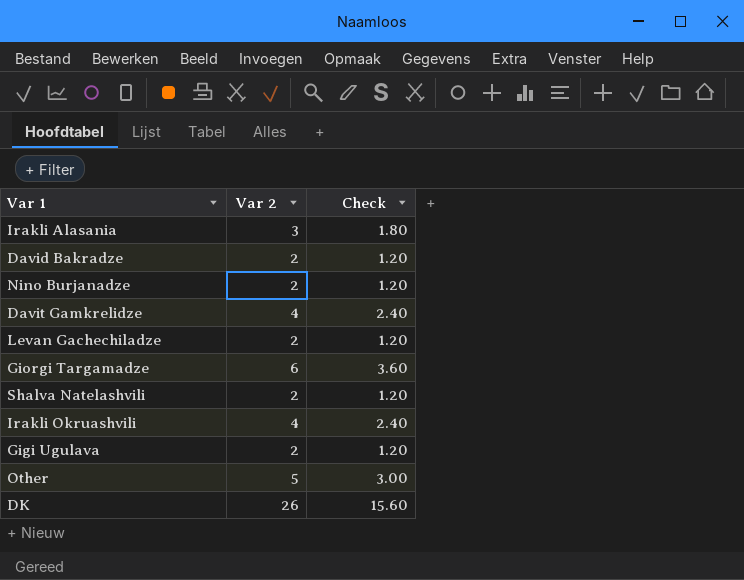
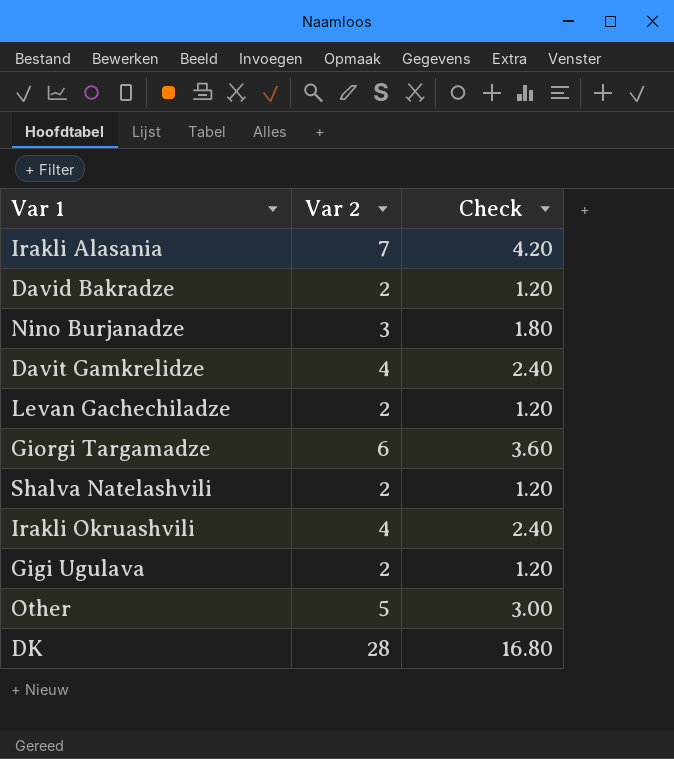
Irakli Alasania | Var 2: 3 -> 7
Irakli Alasania | Check: 1.80 -> 4.20
Nino Burjanadze | Var 2: 2 -> 3
Nino Burjanadze | Check: 1.20 -> 1.80
DK | Var 2: 26 -> 28
DK | Check: 15.60 -> 16.80

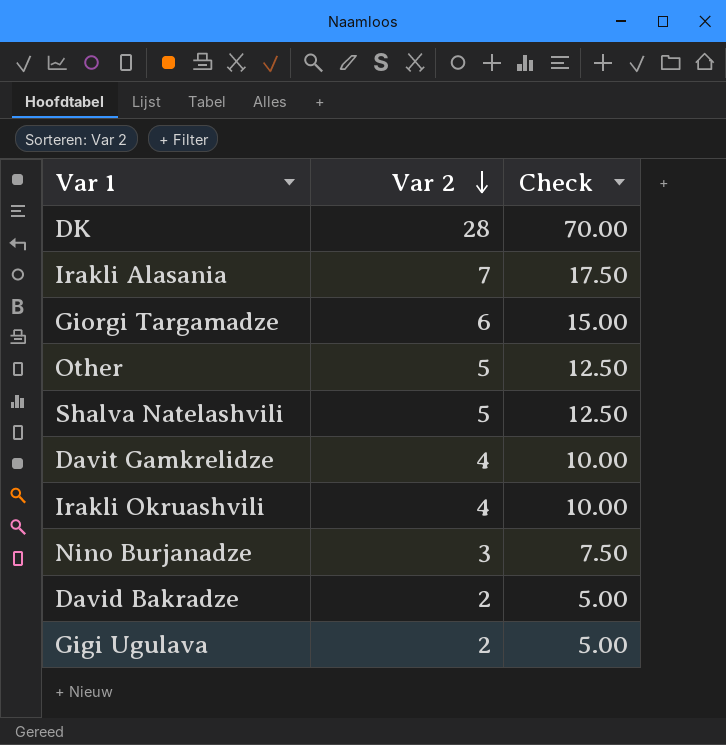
row order: none -> Var 2 descending
column Check | formula: [Var 2] * 0.6 -> [Var 2] * 2.5
row Levan Gachechiladze: 2 | 1.20 -> none
Shalva Natelashvili | Var 2: 2 -> 5

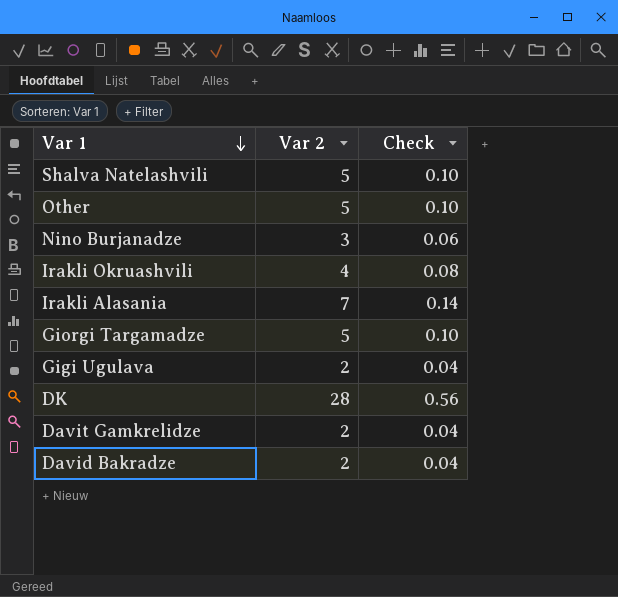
row order: Var 2 descending -> Var 1 descending
column Check | formula: [Var 2] * 2.5 -> [Var 2] * 0.02
Giorgi Targamadze | Var 2: 6 -> 5
Davit Gamkrelidze | Var 2: 4 -> 2

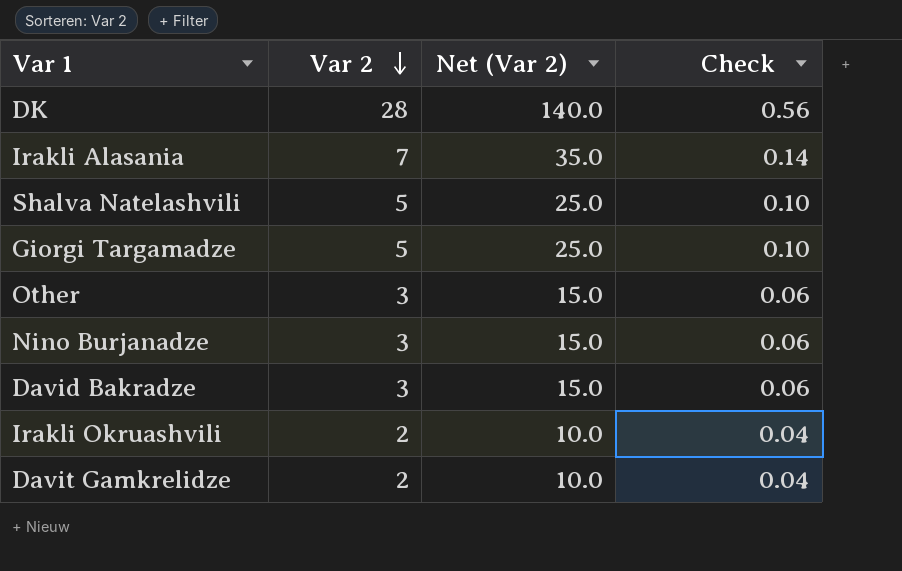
row order: Var 1 descending -> Var 2 descending
column Net (Var 2) | formula: none -> [Var 2] * 5
row Gigi Ugulava: 2 | 0.04 -> none
Other | Var 2: 5 -> 3
Other | Check: 0.10 -> 0.06
David Bakradze | Var 2: 2 -> 3
David Bakradze | Check: 0.04 -> 0.06
Irakli Okruashvili | Var 2: 4 -> 2
Irakli Okruashvili | Check: 0.08 -> 0.04

